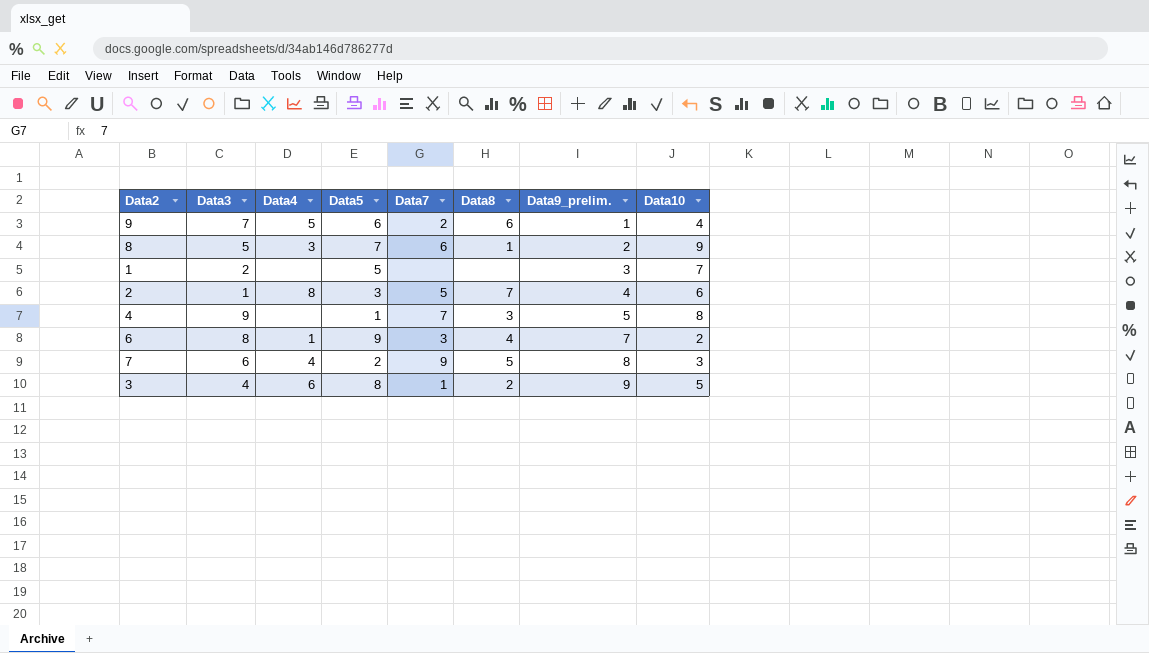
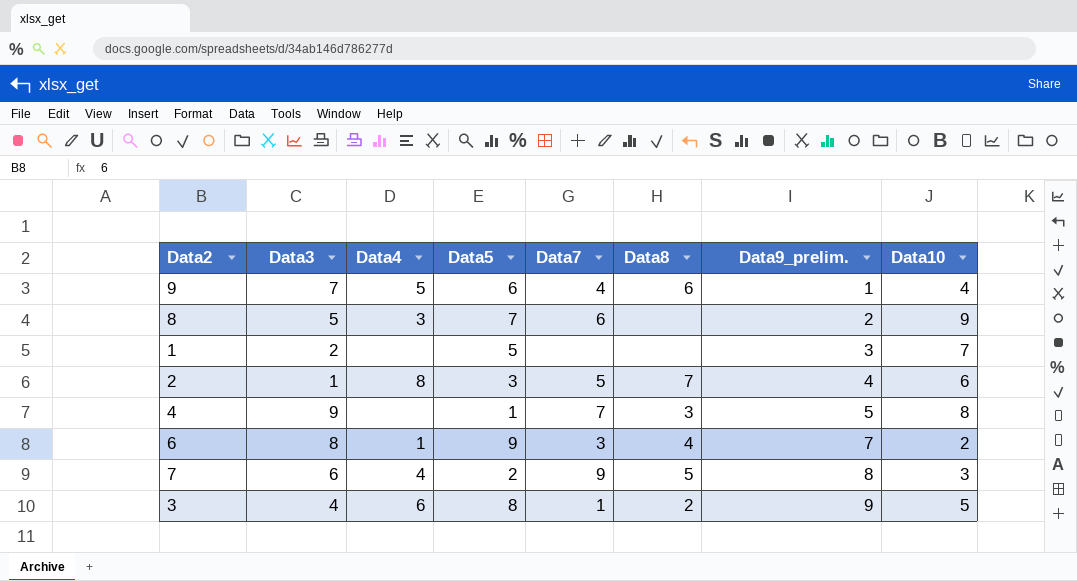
9 | Data7: 2 -> 4
8 | Data8: 1 -> none

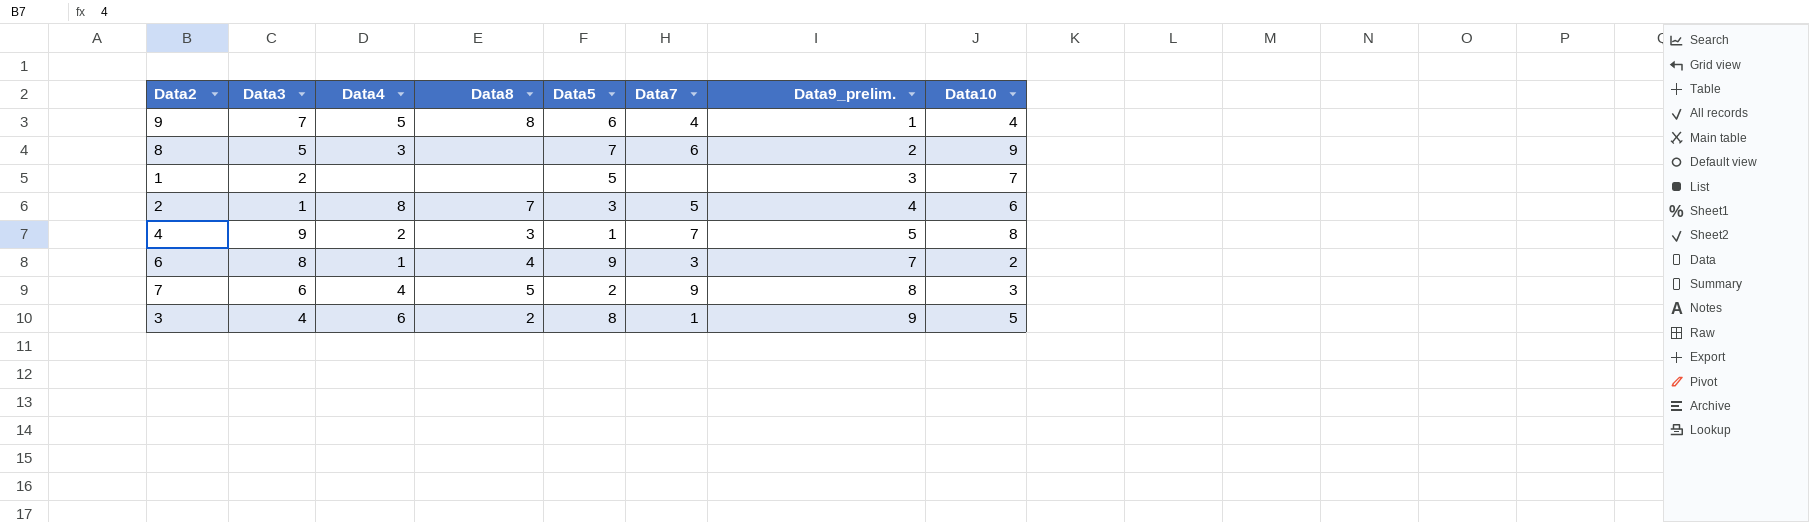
column Data8 | position: 6 -> 4
9 | Data8: 6 -> 8
4 | Data4: none -> 2

